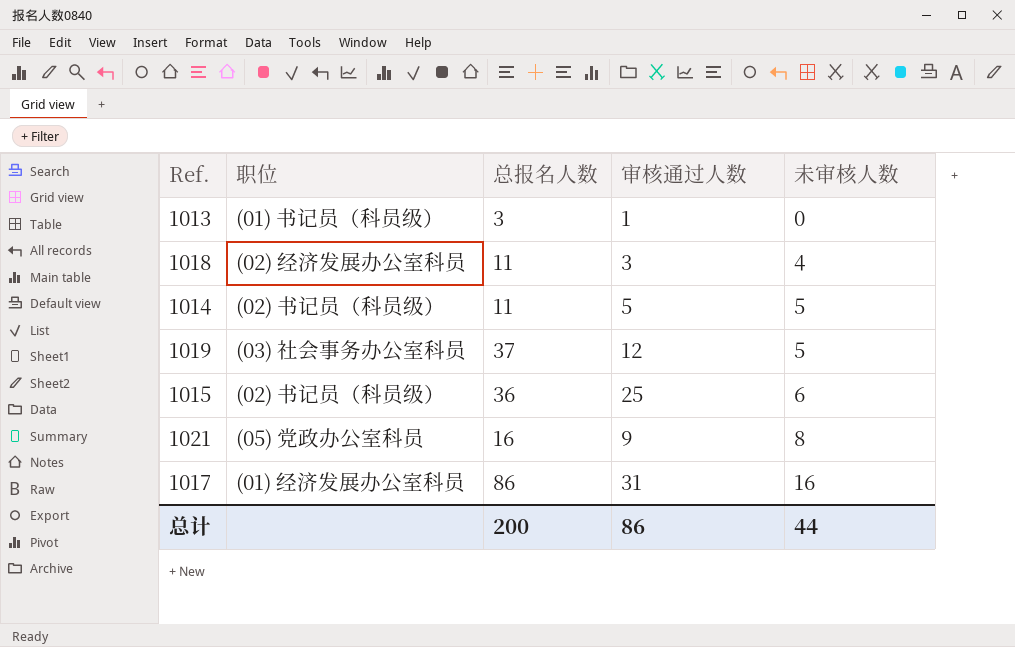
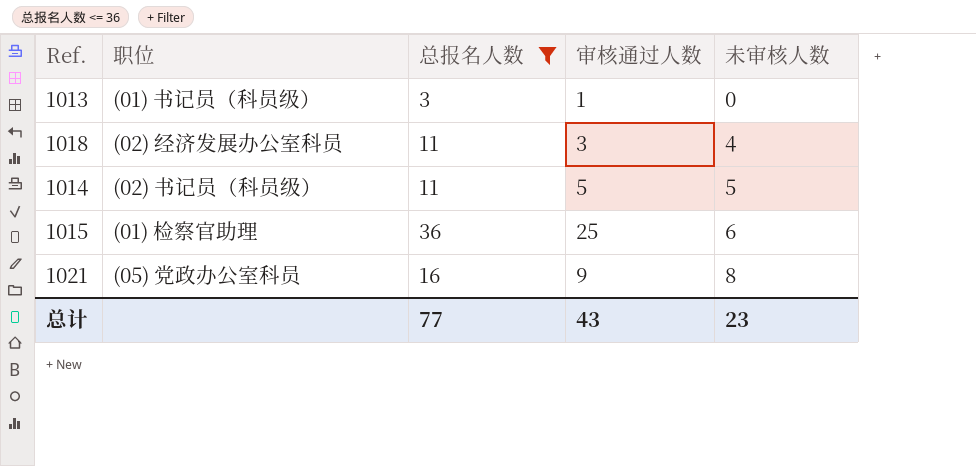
filter: none -> 总报名人数 <= 36
1015 | 职位: (02) 书记员（科员级） -> (01) 检察官助理
总计 | 总报名人数: 200 -> 77
总计 | 审核通过人数: 86 -> 43
总计 | 未审核人数: 44 -> 23

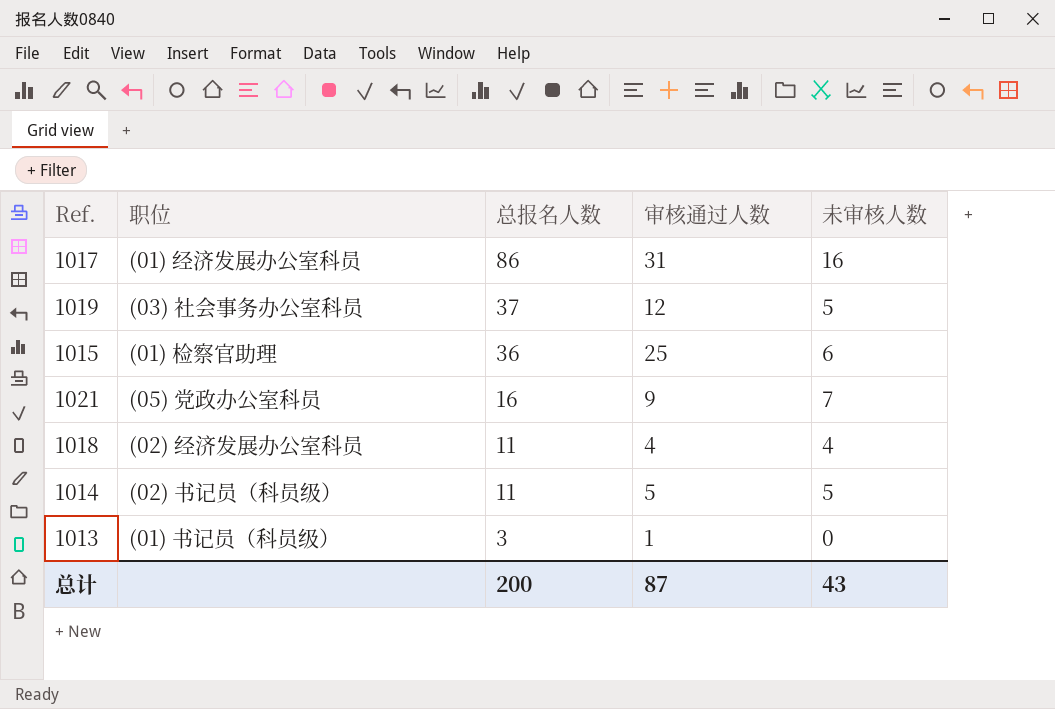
filter: 总报名人数 <= 36 -> none
row order: 未审核人数 ascending -> 总报名人数 descending
1021 | 未审核人数: 8 -> 7
1018 | 审核通过人数: 3 -> 4
总计 | 总报名人数: 77 -> 200
总计 | 审核通过人数: 43 -> 87
总计 | 未审核人数: 23 -> 43

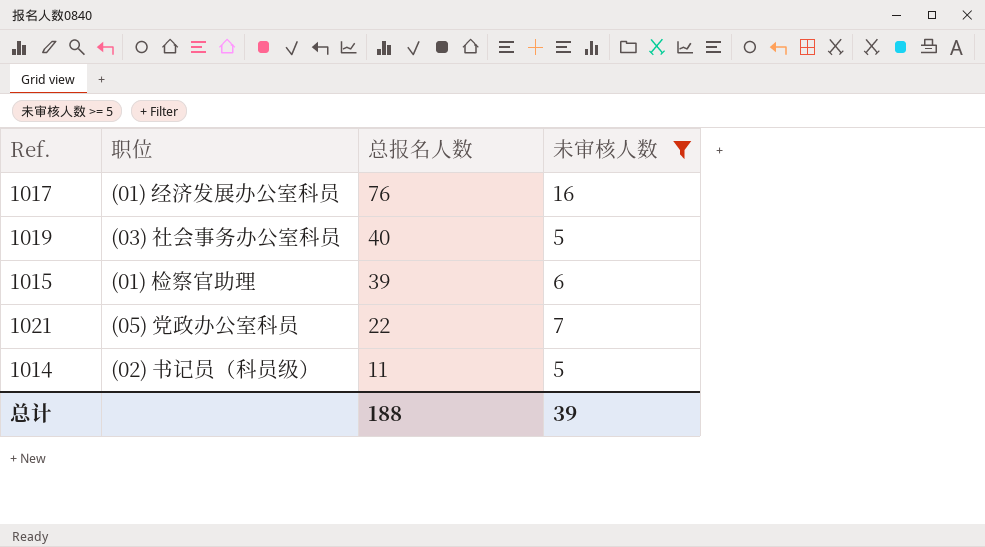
filter: none -> 未审核人数 >= 5
column 审核通过人数 | position: 4 -> none
1017 | 总报名人数: 86 -> 76
1019 | 总报名人数: 37 -> 40
1015 | 总报名人数: 36 -> 39
1021 | 总报名人数: 16 -> 22
总计 | 总报名人数: 200 -> 188
总计 | 未审核人数: 43 -> 39

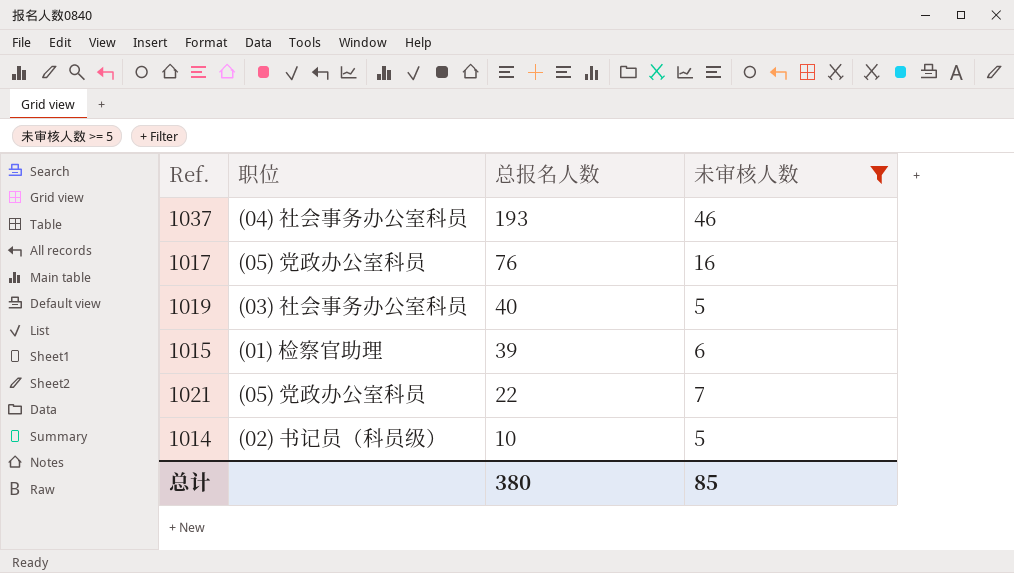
row 1037: none -> (04) 社会事务办公室科员 | 193 | 46
1017 | 职位: (01) 经济发展办公室科员 -> (05) 党政办公室科员
1014 | 总报名人数: 11 -> 10
总计 | 总报名人数: 188 -> 380
总计 | 未审核人数: 39 -> 85

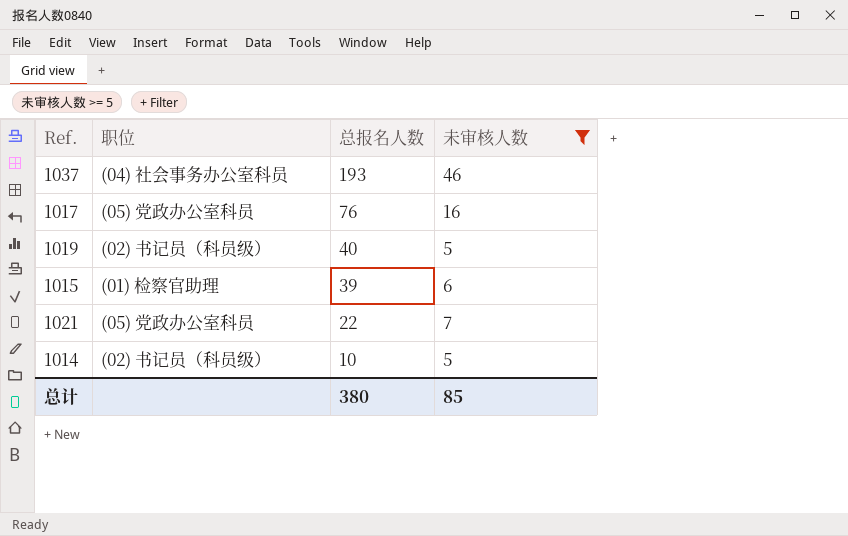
1019 | 职位: (03) 社会事务办公室科员 -> (02) 书记员（科员级）

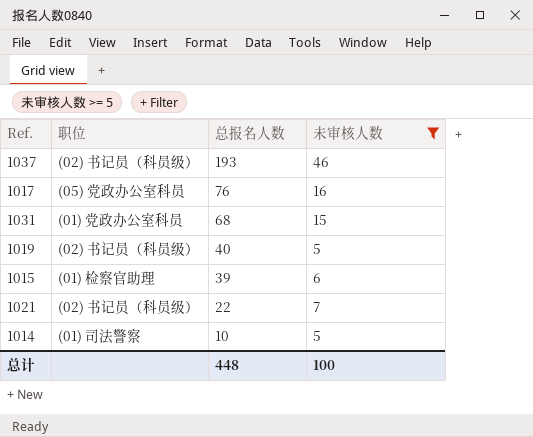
1037 | 职位: (04) 社会事务办公室科员 -> (02) 书记员（科员级）
row 1031: none -> (01) 党政办公室科员 | 68 | 15
1021 | 职位: (05) 党政办公室科员 -> (02) 书记员（科员级）
1014 | 职位: (02) 书记员（科员级） -> (01) 司法警察
总计 | 总报名人数: 380 -> 448
总计 | 未审核人数: 85 -> 100

